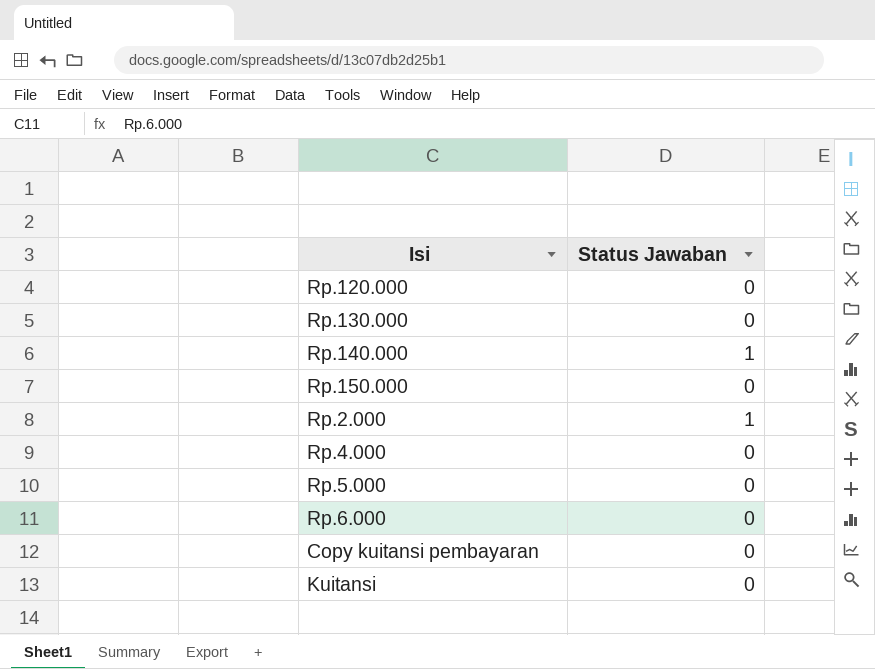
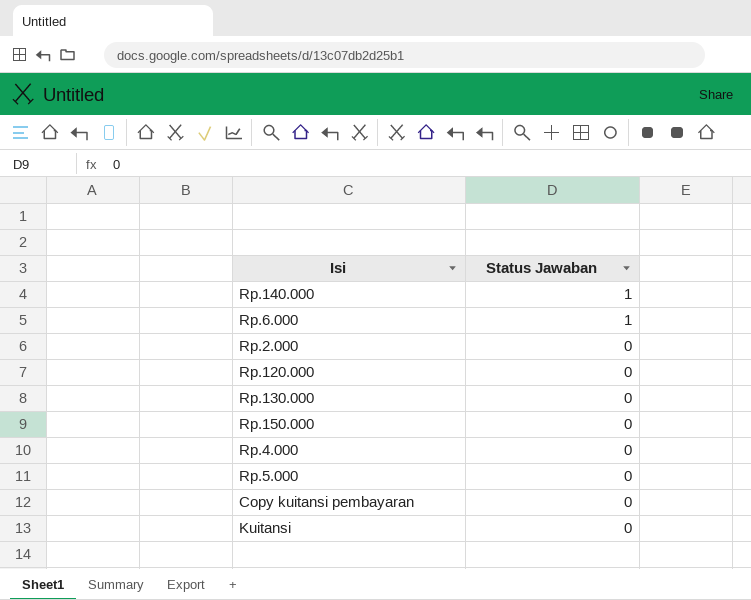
row order: none -> Status Jawaban descending
Rp.6.000 | Status Jawaban: 0 -> 1
Rp.2.000 | Status Jawaban: 1 -> 0

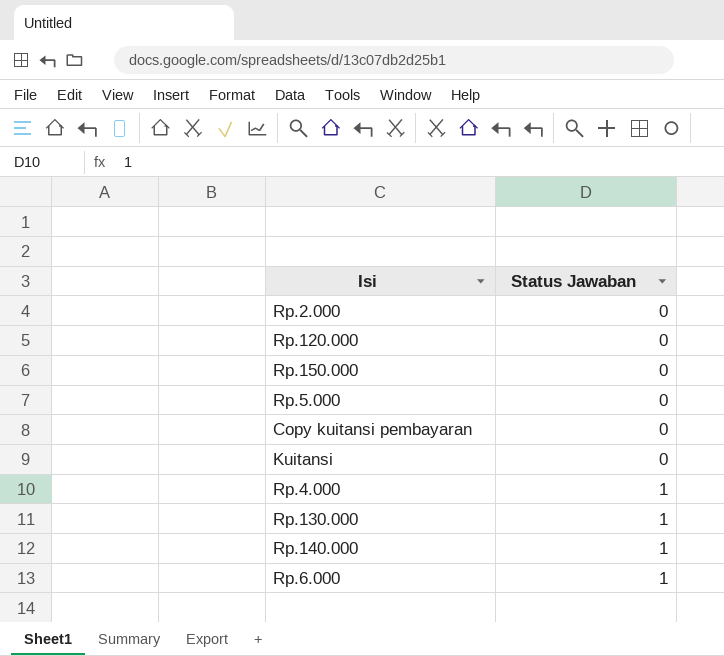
row order: Status Jawaban descending -> Status Jawaban ascending
Rp.4.000 | Status Jawaban: 0 -> 1
Rp.130.000 | Status Jawaban: 0 -> 1

